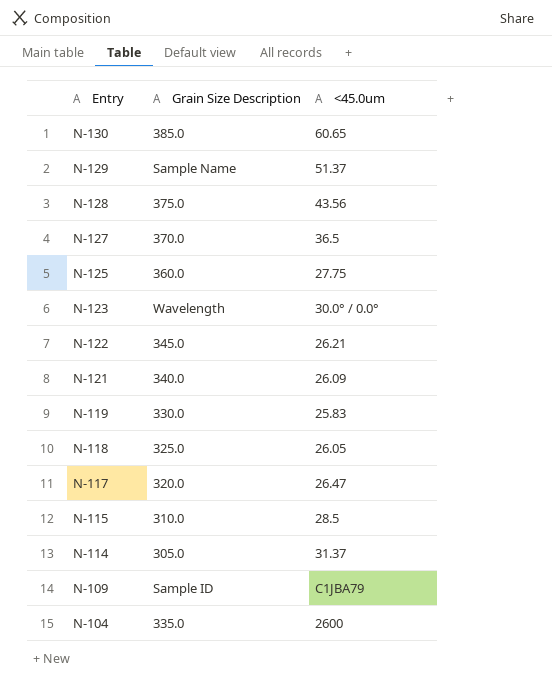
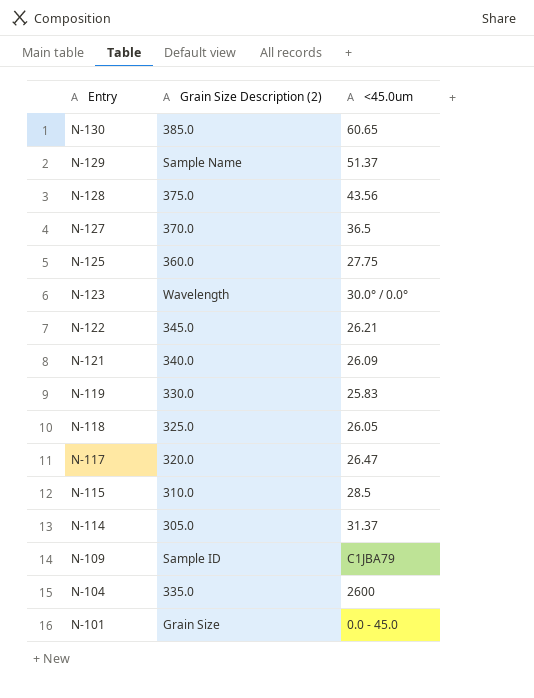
column name: Grain Size Description -> Grain Size Description (2)
row N-101: none -> Grain Size | 0.0 - 45.0

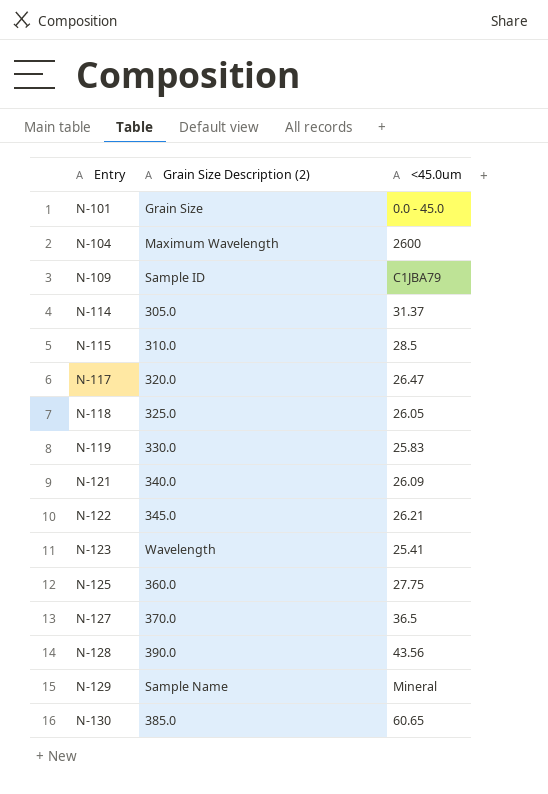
row order: Entry descending -> Entry ascending
N-104 | Grain Size Description (2): 335.0 -> Maximum Wavelength
N-123 | <45.0um: 30.0° / 0.0° -> 25.41
N-128 | Grain Size Description (2): 375.0 -> 390.0
N-129 | <45.0um: 51.37 -> Mineral

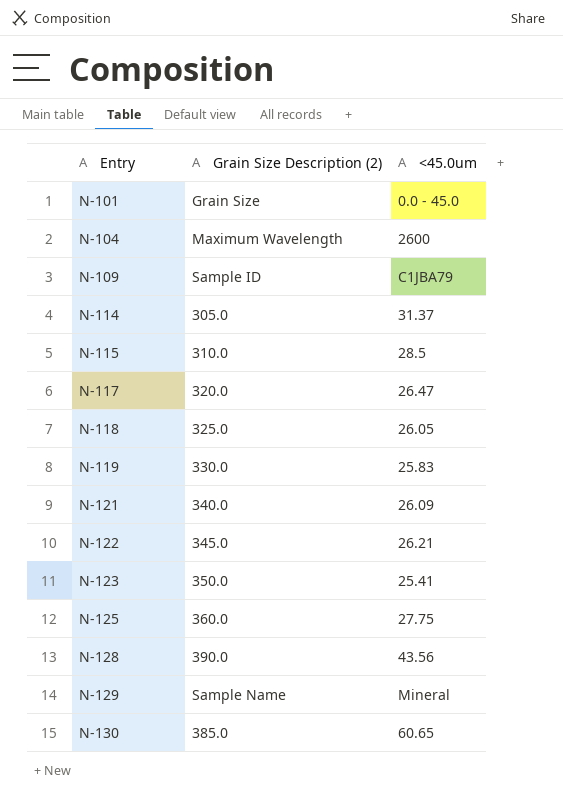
row N-127: 370.0 | 36.5 -> none
N-123 | Grain Size Description (2): Wavelength -> 350.0

